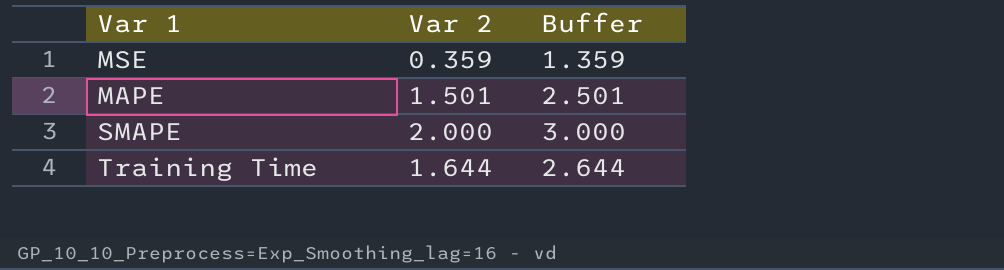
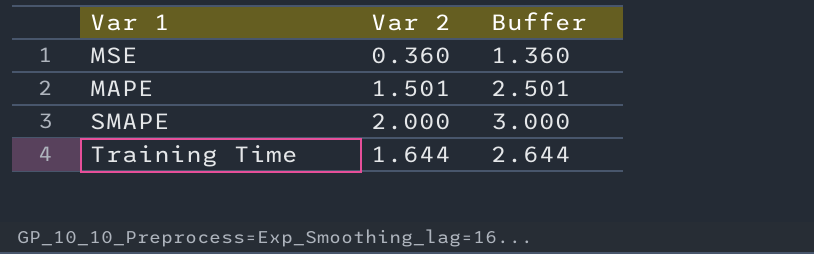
MSE | Var 2: 0.359 -> 0.360
MSE | Buffer: 1.359 -> 1.360

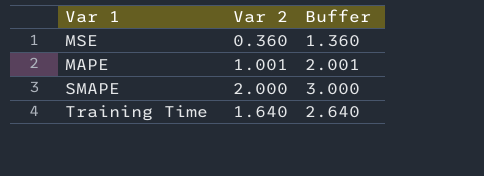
MAPE | Var 2: 1.501 -> 1.001
MAPE | Buffer: 2.501 -> 2.001
Training Time | Var 2: 1.644 -> 1.640
Training Time | Buffer: 2.644 -> 2.640

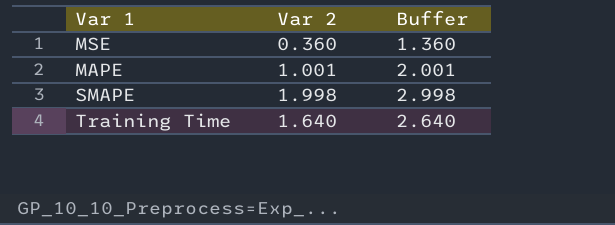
SMAPE | Var 2: 2.000 -> 1.998
SMAPE | Buffer: 3.000 -> 2.998

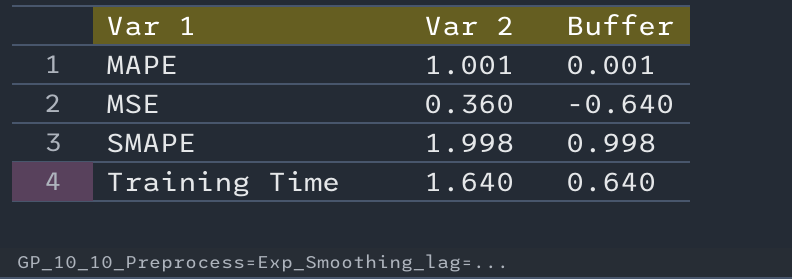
row order: none -> Var 1 ascending
column Buffer | formula: [Var 2] + 1 -> [Var 2] - 1

